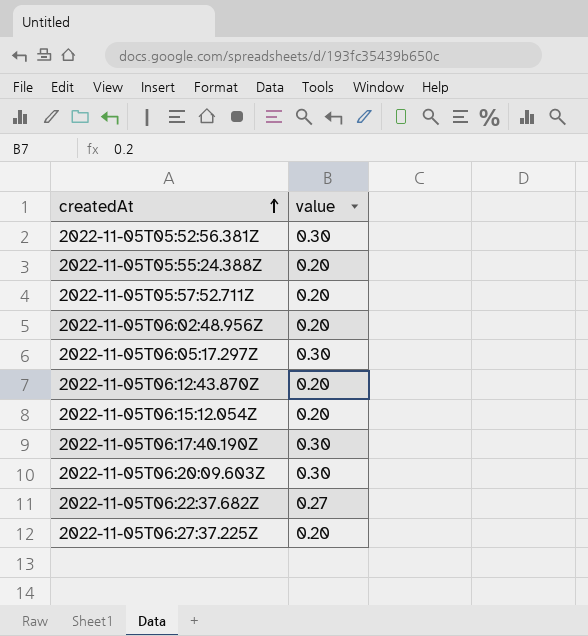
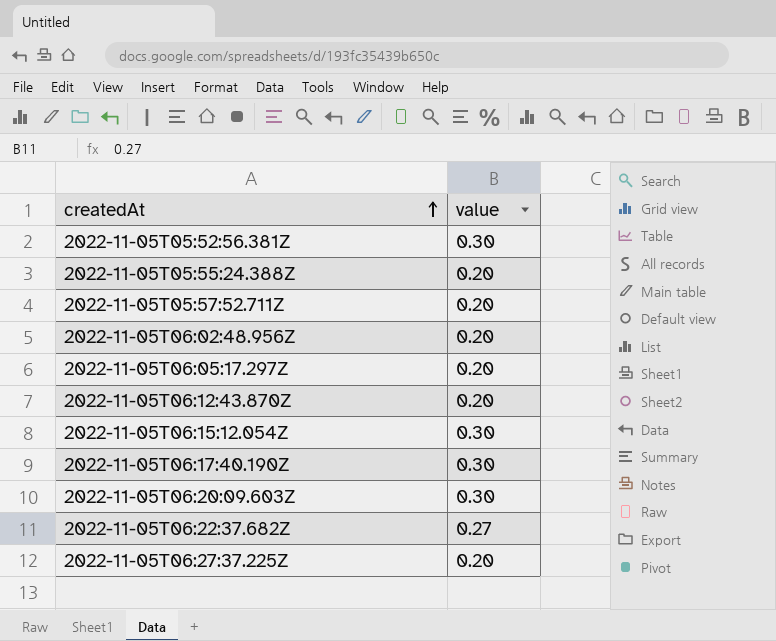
2022-11-05T06:05:17.297Z | value: 0.30 -> 0.20
2022-11-05T06:15:12.054Z | value: 0.20 -> 0.30

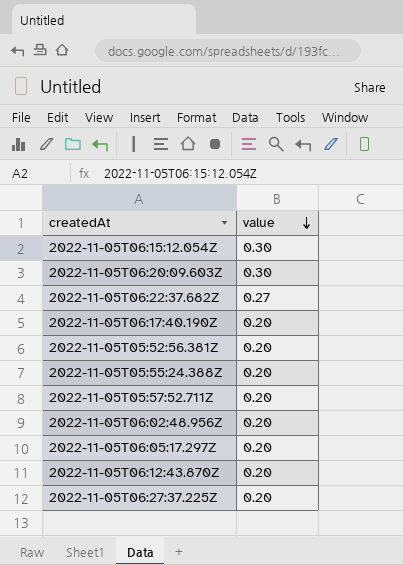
row order: createdAt ascending -> value descending
2022-11-05T06:17:40.190Z | value: 0.30 -> 0.20
2022-11-05T05:52:56.381Z | value: 0.30 -> 0.20

